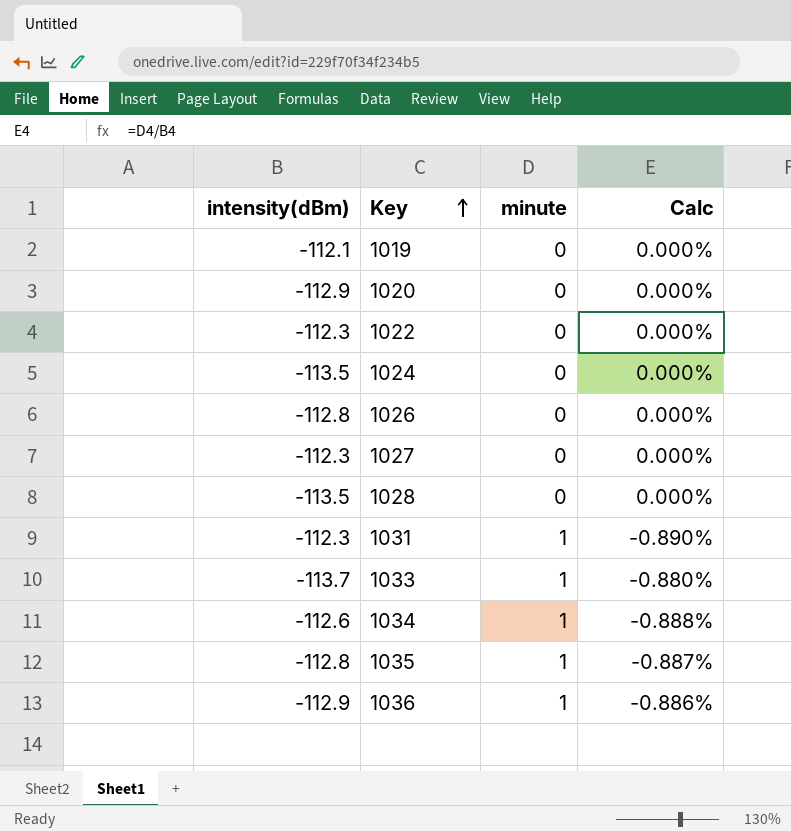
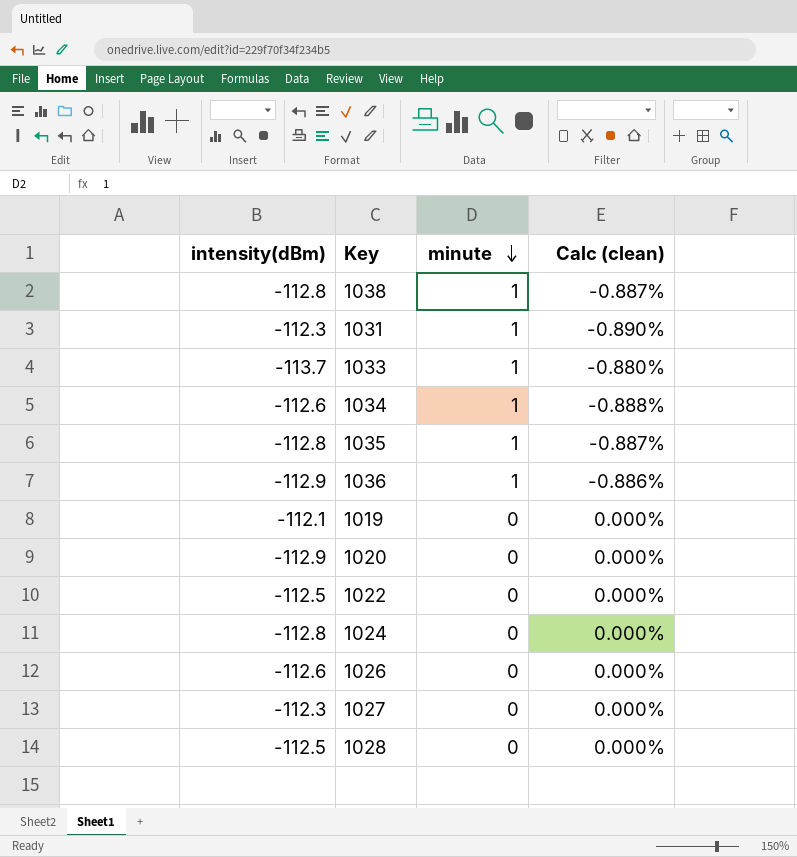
row order: Key ascending -> minute descending
column name: Calc -> Calc (clean)
row 1038: none -> -112.8 | 1 | -0.887%
1022 | intensity(dBm): -112.3 -> -112.5
1024 | intensity(dBm): -113.5 -> -112.8
1026 | intensity(dBm): -112.8 -> -112.6
1028 | intensity(dBm): -113.5 -> -112.5

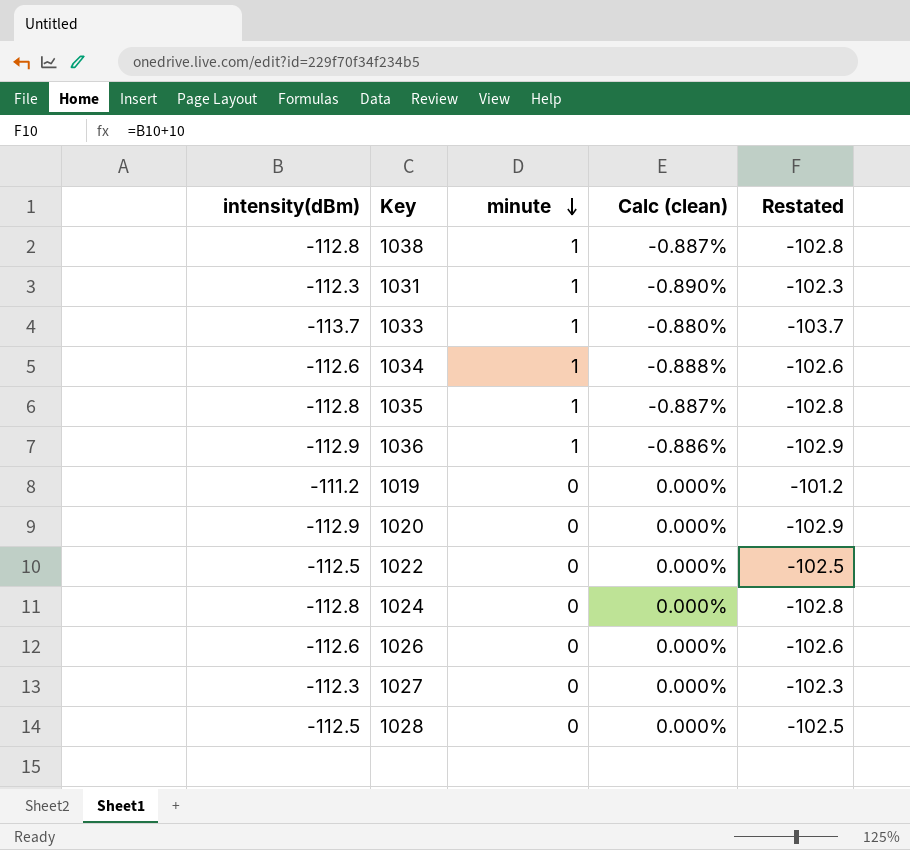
column Restated | formula: none -> [intensity(dBm)] + 10
1019 | intensity(dBm): -112.1 -> -111.2

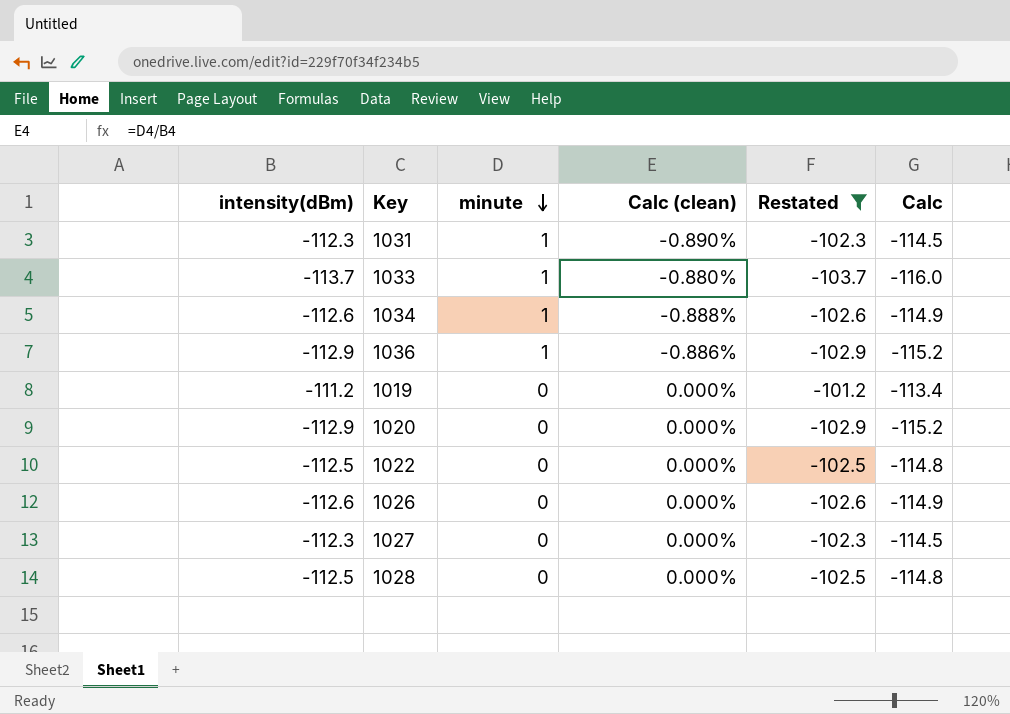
filter: none -> Restated != -102.8
column Calc | formula: none -> [intensity(dBm)] * 1.02

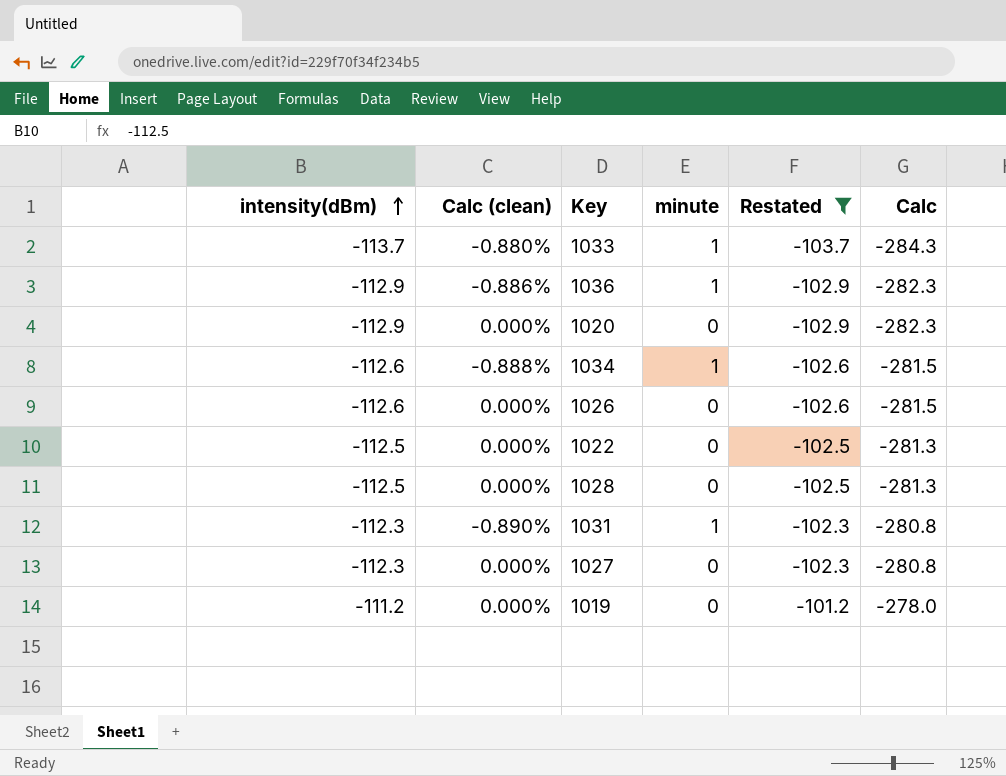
row order: minute descending -> intensity(dBm) ascending
column Calc (clean) | position: 4 -> 2
column Calc | formula: [intensity(dBm)] * 1.02 -> [intensity(dBm)] * 2.5

